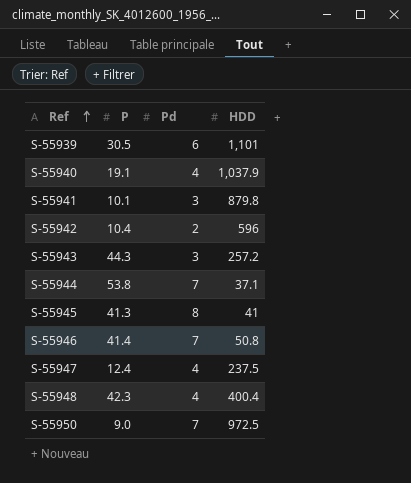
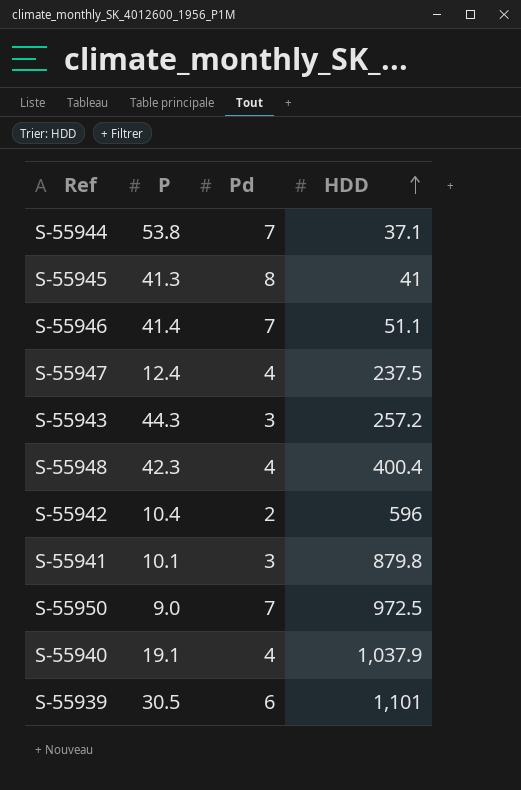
row order: Ref ascending -> HDD ascending
S-55946 | HDD: 50.8 -> 51.1

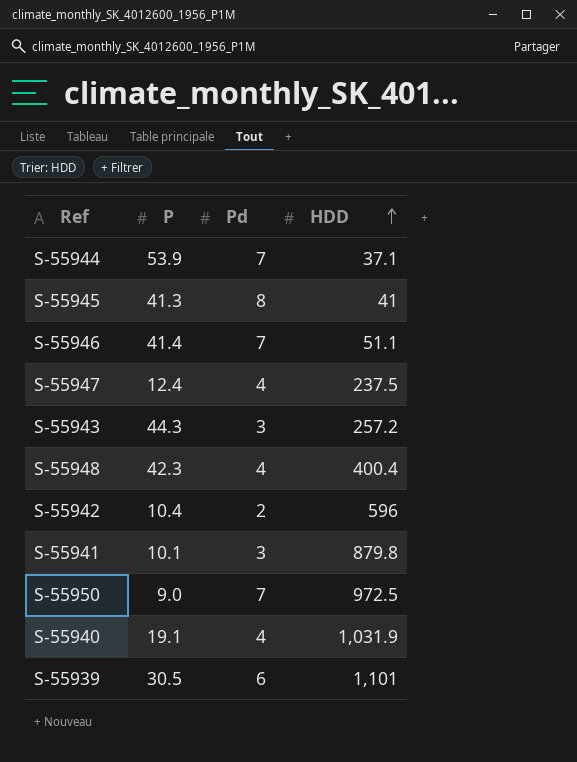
S-55944 | P: 53.8 -> 53.9
S-55940 | HDD: 1,037.9 -> 1,031.9

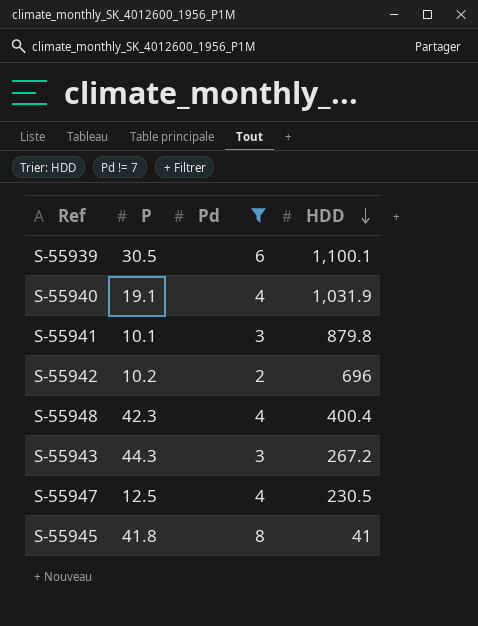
filter: none -> Pd != 7
row order: HDD ascending -> HDD descending
S-55939 | HDD: 1,101 -> 1,100.1
S-55942 | P: 10.4 -> 10.2
S-55942 | HDD: 596 -> 696
S-55943 | HDD: 257.2 -> 267.2
S-55947 | P: 12.4 -> 12.5
S-55947 | HDD: 237.5 -> 230.5
S-55945 | P: 41.3 -> 41.8

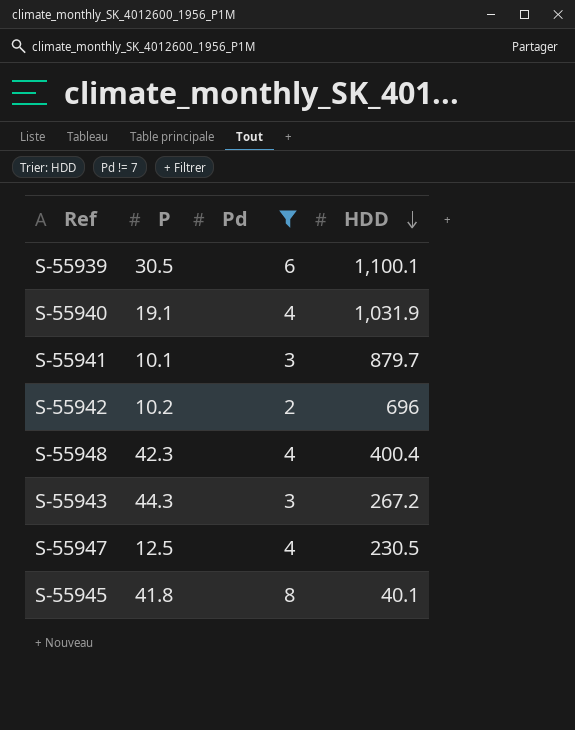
S-55941 | HDD: 879.8 -> 879.7
S-55945 | HDD: 41 -> 40.1

